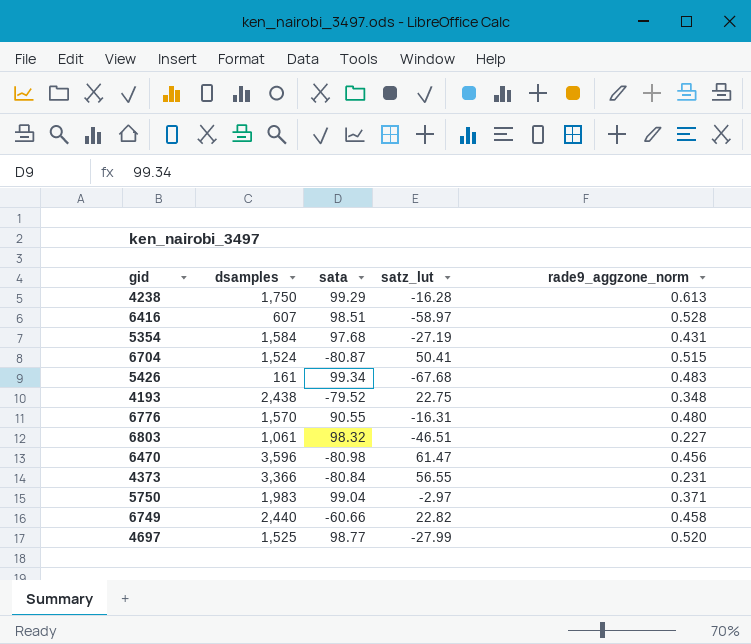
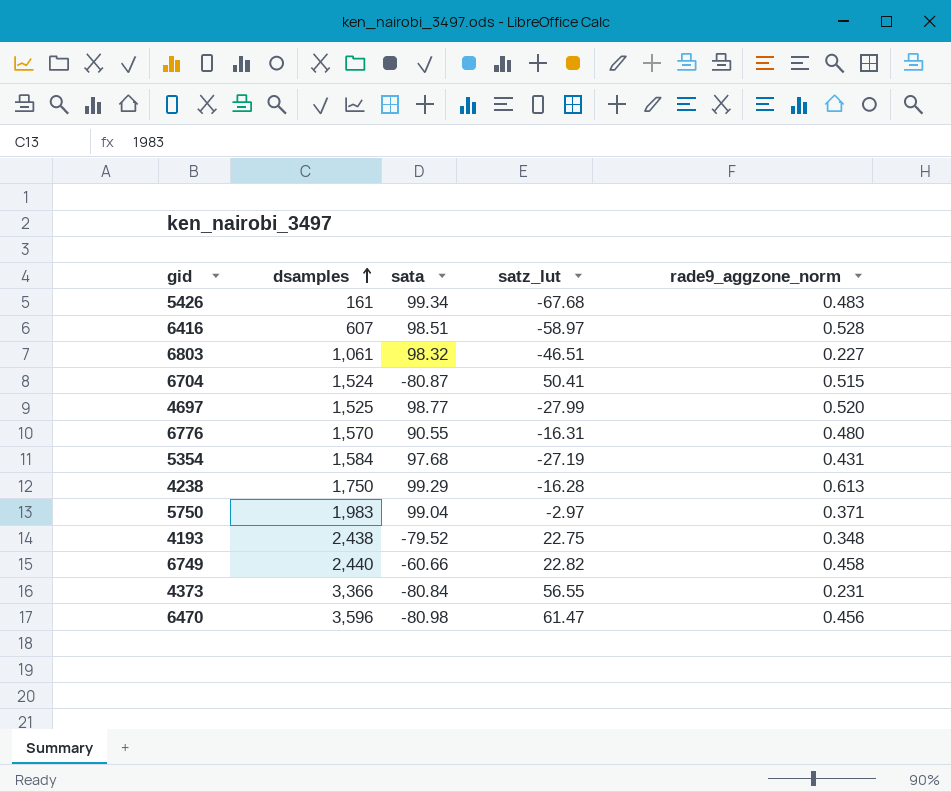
row order: none -> dsamples ascending

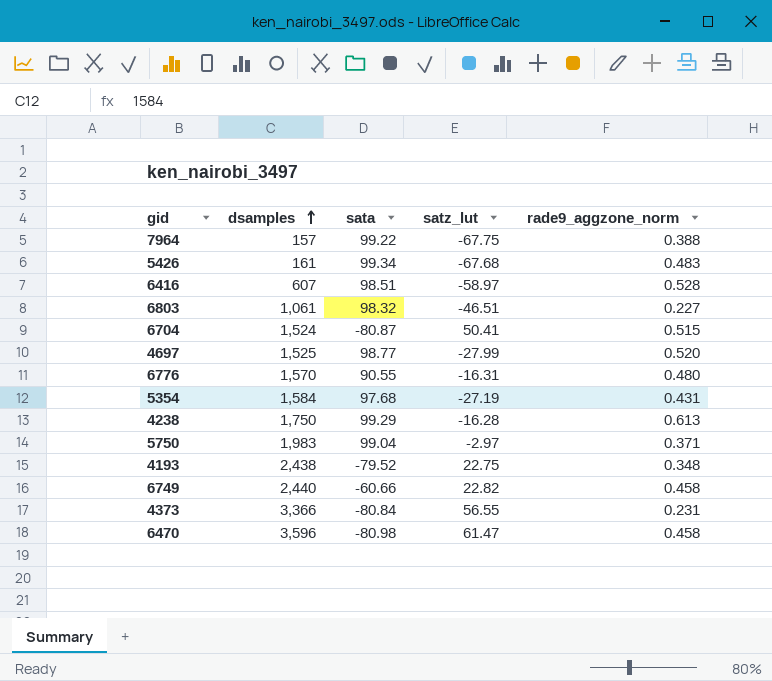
row 7964: none -> 157 | 99.22 | -67.75 | 0.388
6470 | rade9_aggzone_norm: 0.456 -> 0.458

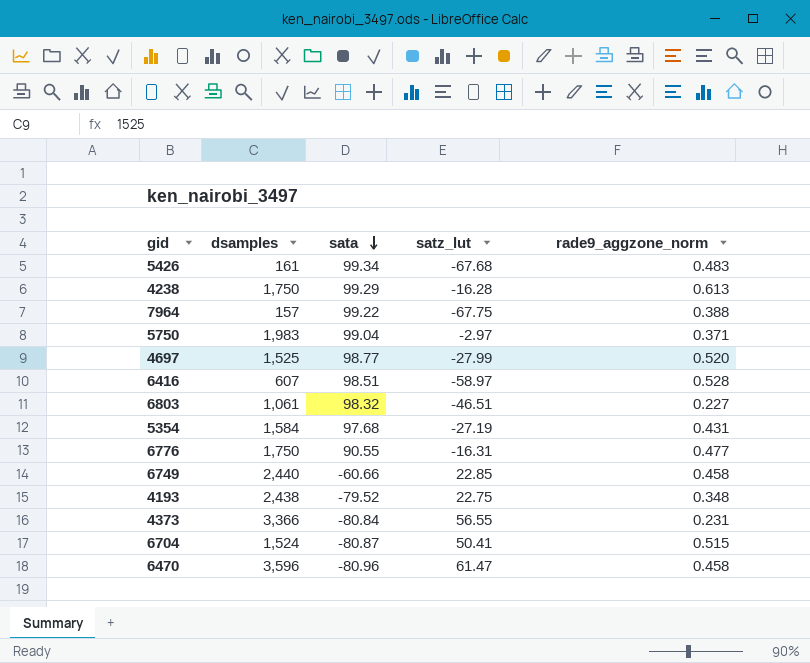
row order: dsamples ascending -> sata descending
6776 | dsamples: 1,570 -> 1,750
6776 | rade9_aggzone_norm: 0.480 -> 0.477
6749 | satz_lut: 22.82 -> 22.85
6470 | sata: -80.98 -> -80.96

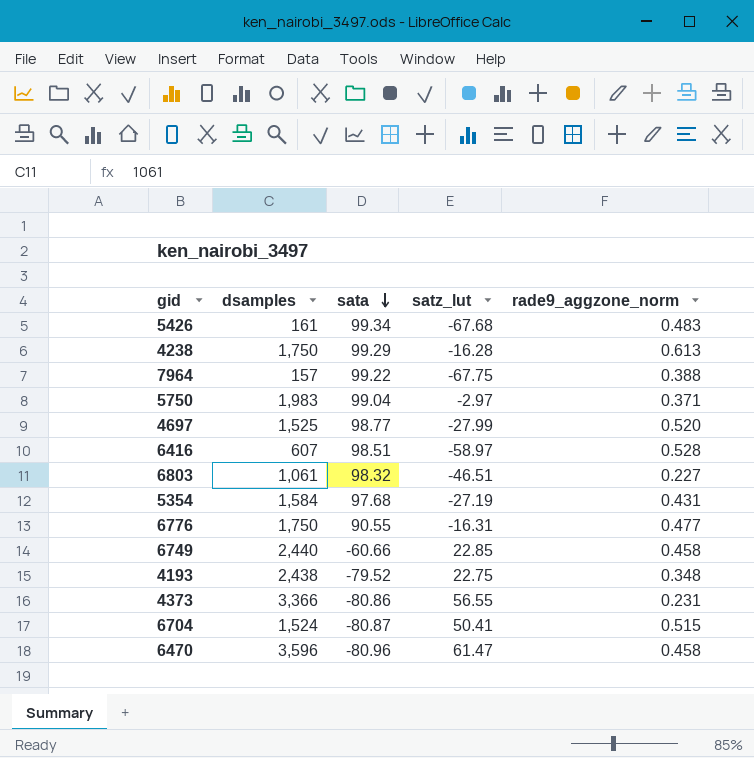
4373 | sata: -80.84 -> -80.86

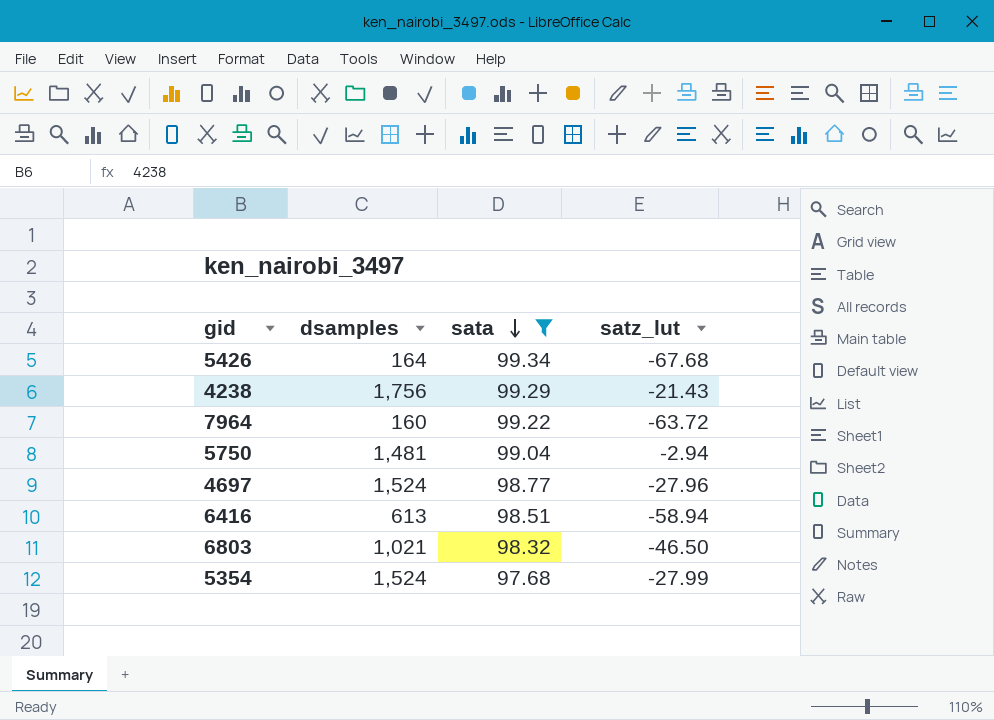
filter: none -> sata >= 97.68
column rade9_aggzone_norm | position: 5 -> none
5426 | dsamples: 161 -> 164
4238 | dsamples: 1,750 -> 1,756
4238 | satz_lut: -16.28 -> -21.43
7964 | dsamples: 157 -> 160
7964 | satz_lut: -67.75 -> -63.72
5750 | dsamples: 1,983 -> 1,481
5750 | satz_lut: -2.97 -> -2.94
4697 | dsamples: 1,525 -> 1,524
4697 | satz_lut: -27.99 -> -27.96
6416 | dsamples: 607 -> 613
6416 | satz_lut: -58.97 -> -58.94
6803 | dsamples: 1,061 -> 1,021
6803 | satz_lut: -46.51 -> -46.50
5354 | dsamples: 1,584 -> 1,524
5354 | satz_lut: -27.19 -> -27.99

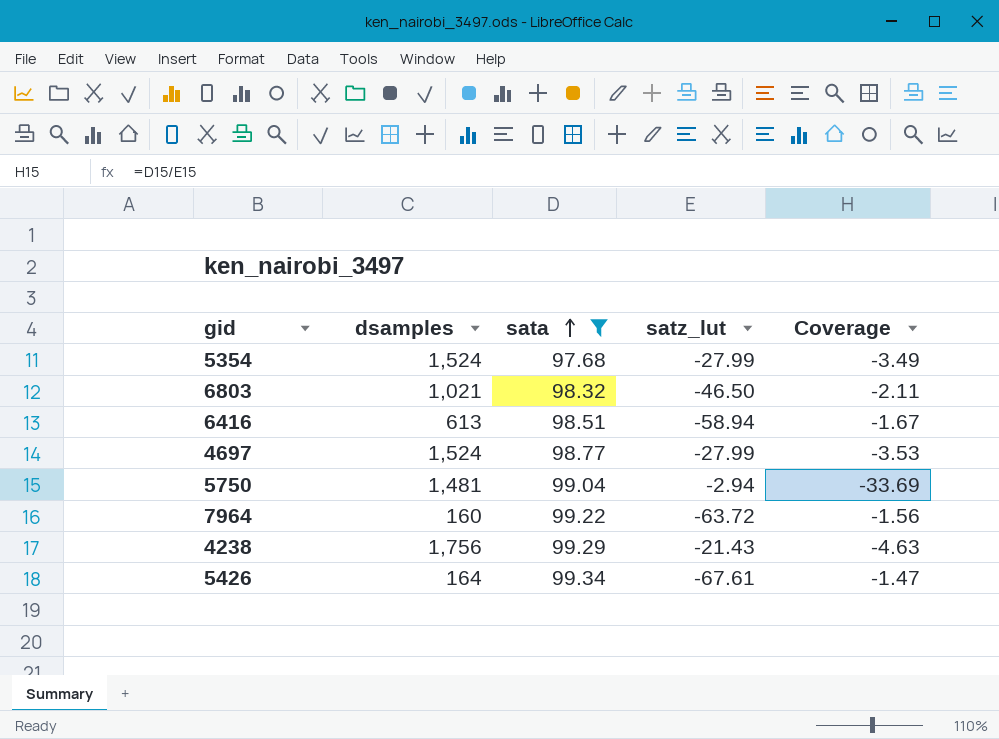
row order: sata descending -> sata ascending
column Coverage | formula: none -> [sata] / [satz_lut]
4697 | satz_lut: -27.96 -> -27.99
5426 | satz_lut: -67.68 -> -67.61

